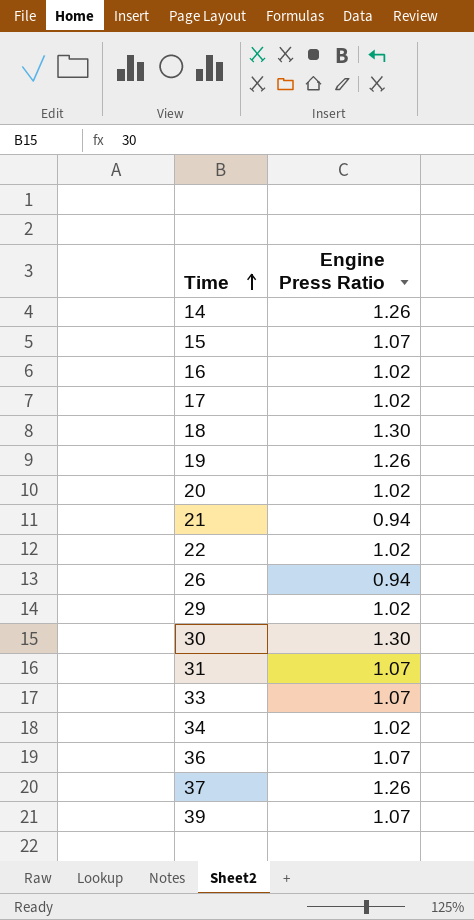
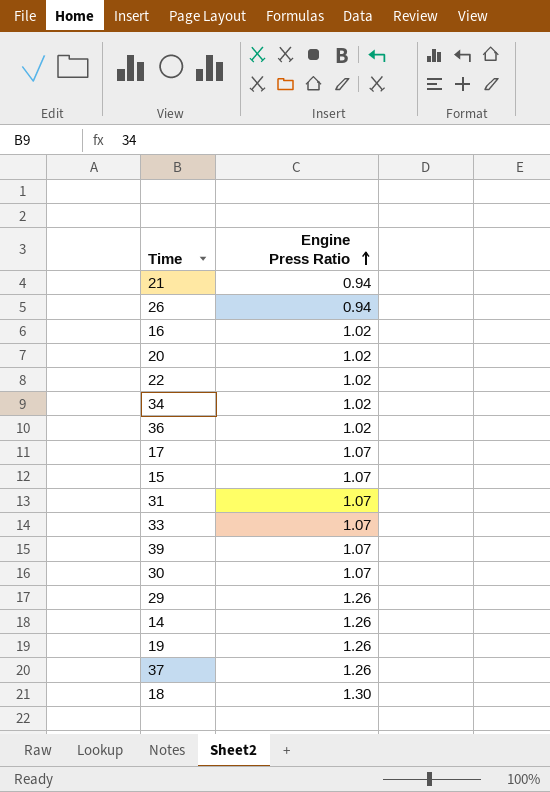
row order: Time ascending -> Engine Press Ratio ascending
36 | Engine Press Ratio: 1.07 -> 1.02
17 | Engine Press Ratio: 1.02 -> 1.07
30 | Engine Press Ratio: 1.30 -> 1.07
29 | Engine Press Ratio: 1.02 -> 1.26

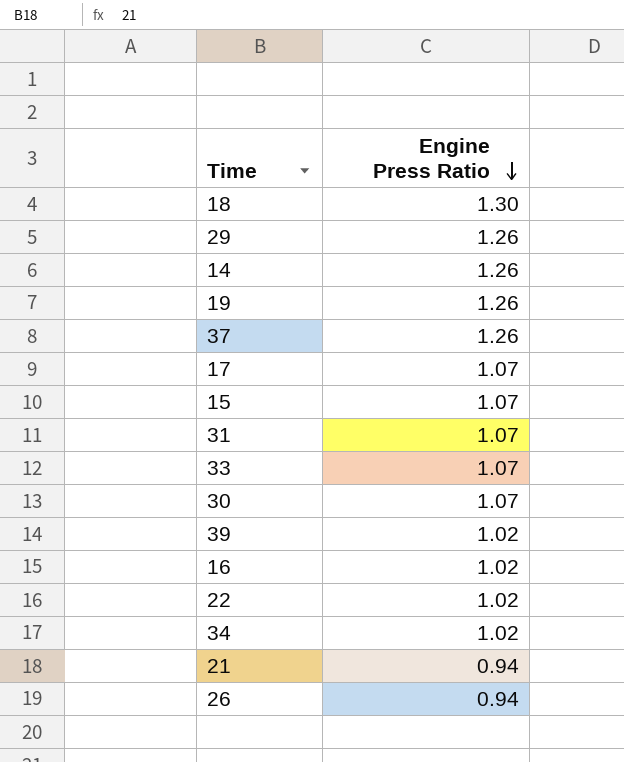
row order: Engine Press Ratio ascending -> Engine Press Ratio descending
row 20: 1.02 -> none
row 36: 1.02 -> none
39 | Engine Press Ratio: 1.07 -> 1.02

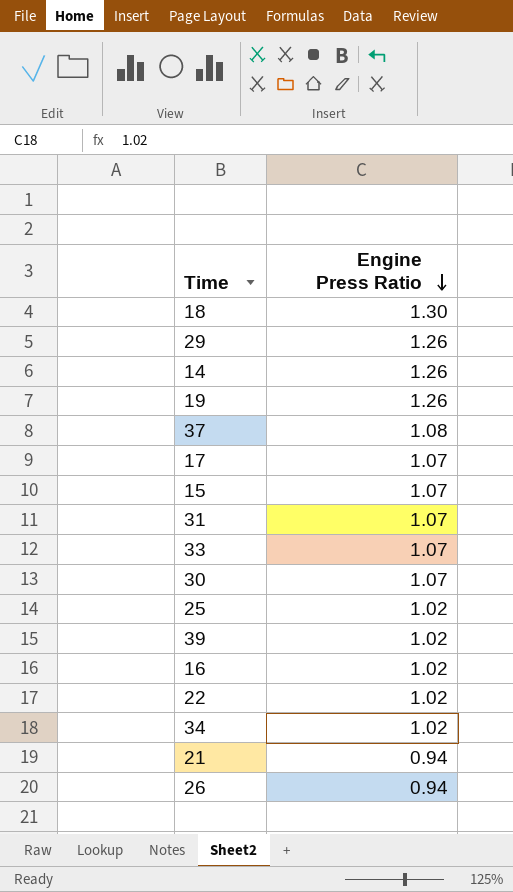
37 | Engine Press Ratio: 1.26 -> 1.08
row 25: none -> 1.02

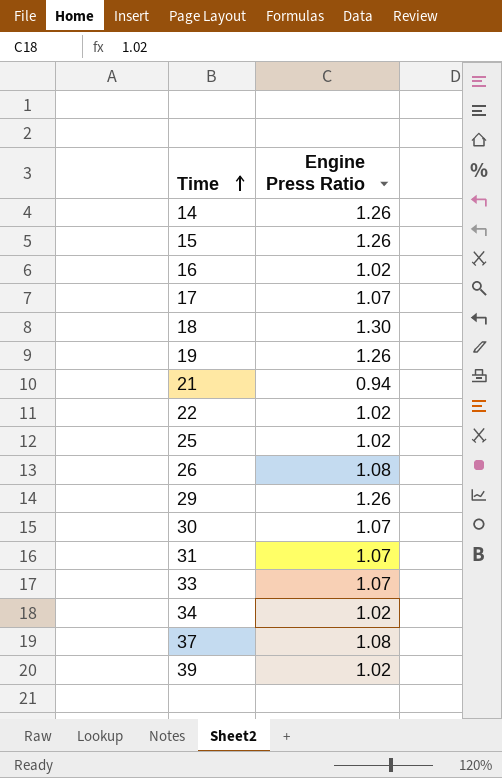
row order: Engine Press Ratio descending -> Time ascending
15 | Engine Press Ratio: 1.07 -> 1.26
26 | Engine Press Ratio: 0.94 -> 1.08

